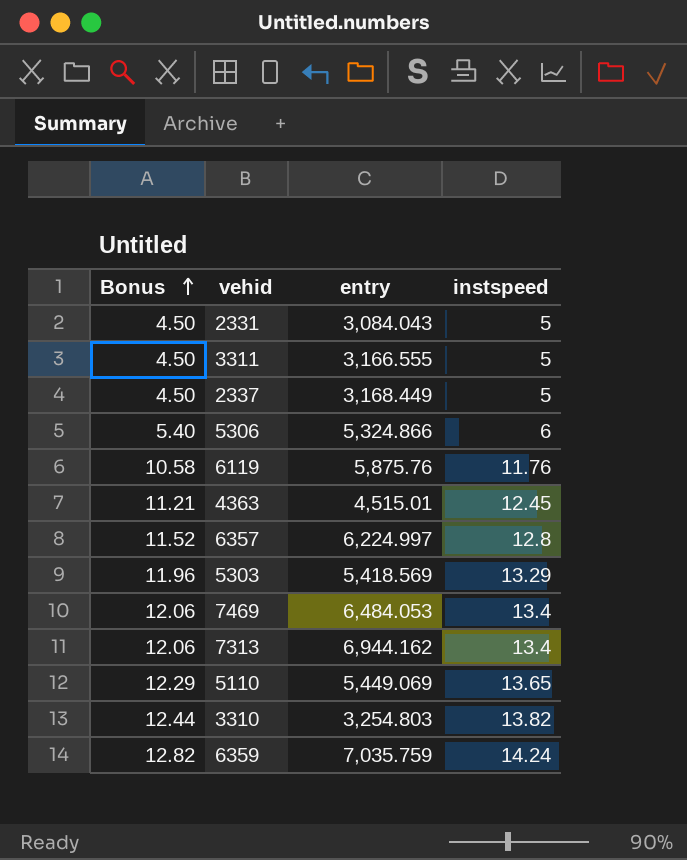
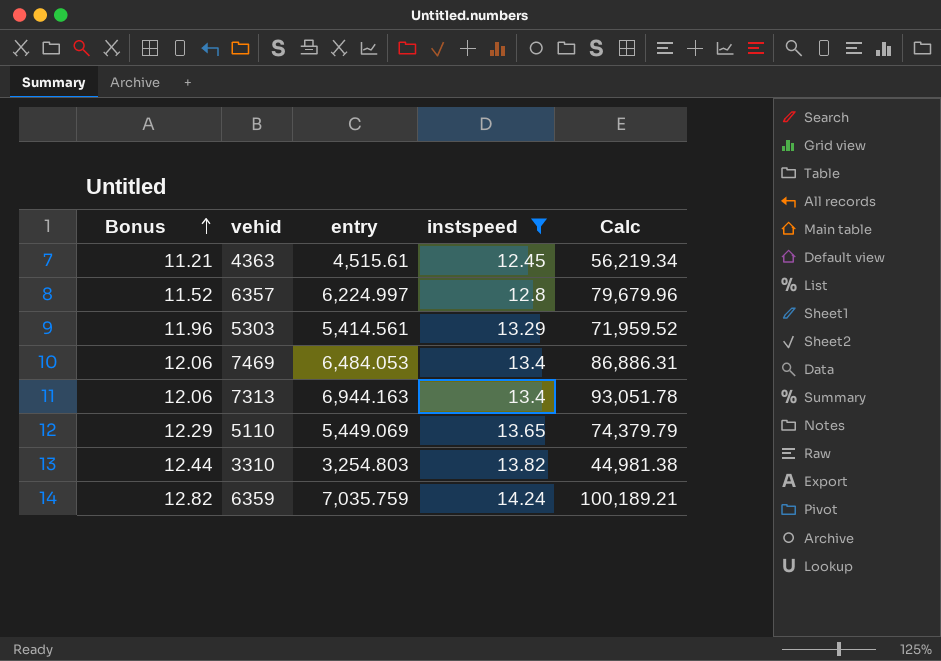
filter: none -> instspeed >= 12.45
column Calc | formula: none -> [entry] * [instspeed]
4363 | entry: 4,515.01 -> 4,515.61
5303 | entry: 5,418.569 -> 5,414.561
7313 | entry: 6,944.162 -> 6,944.163

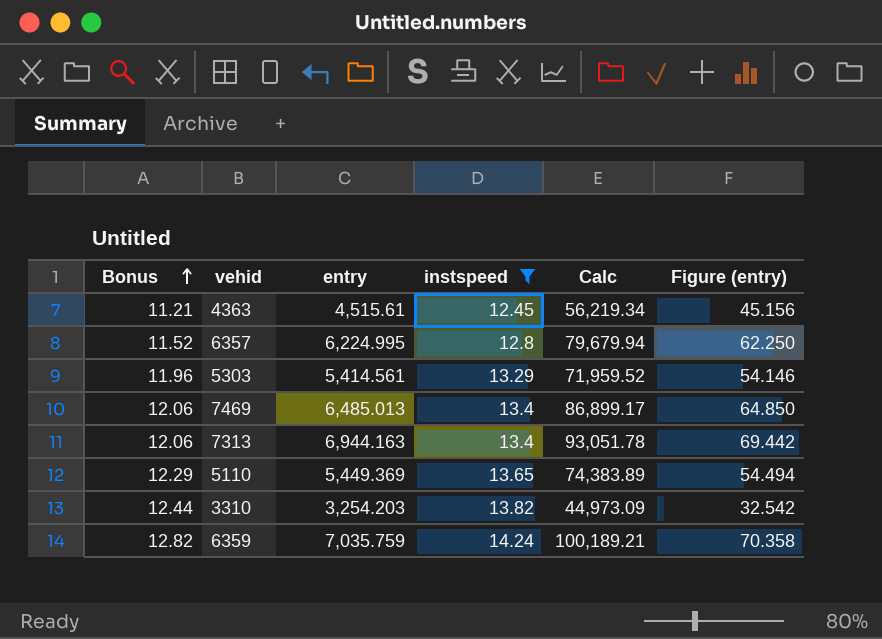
column Figure (entry) | formula: none -> [entry] * 0.01
6357 | entry: 6,224.997 -> 6,224.995
6357 | Calc: 79,679.96 -> 79,679.94
7469 | entry: 6,484.053 -> 6,485.013
7469 | Calc: 86,886.31 -> 86,899.17
5110 | entry: 5,449.069 -> 5,449.369
5110 | Calc: 74,379.79 -> 74,383.89
3310 | entry: 3,254.803 -> 3,254.203
3310 | Calc: 44,981.38 -> 44,973.09

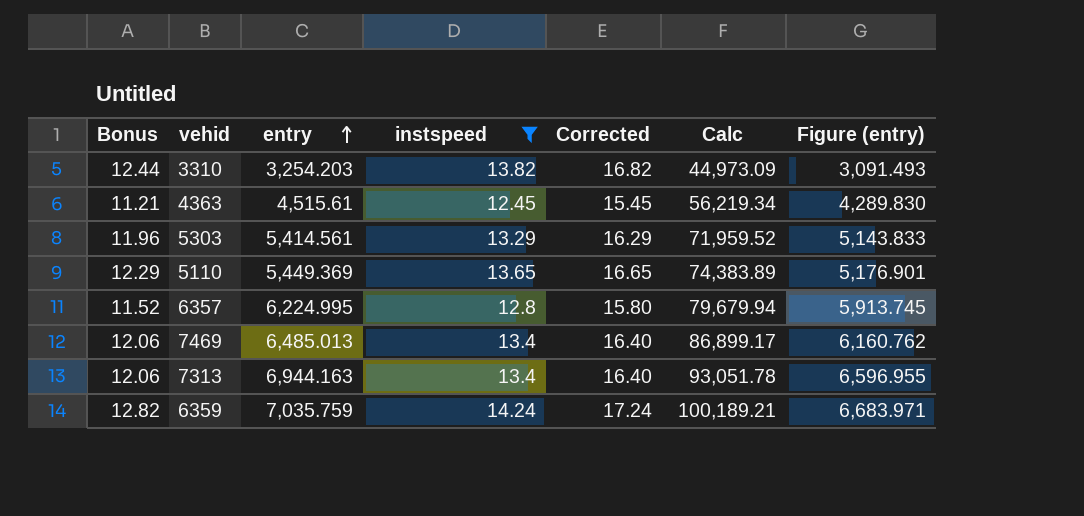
row order: Bonus ascending -> entry ascending
column Corrected | formula: none -> [instspeed] + 3
column Figure (entry) | formula: [entry] * 0.01 -> [entry] * 0.95

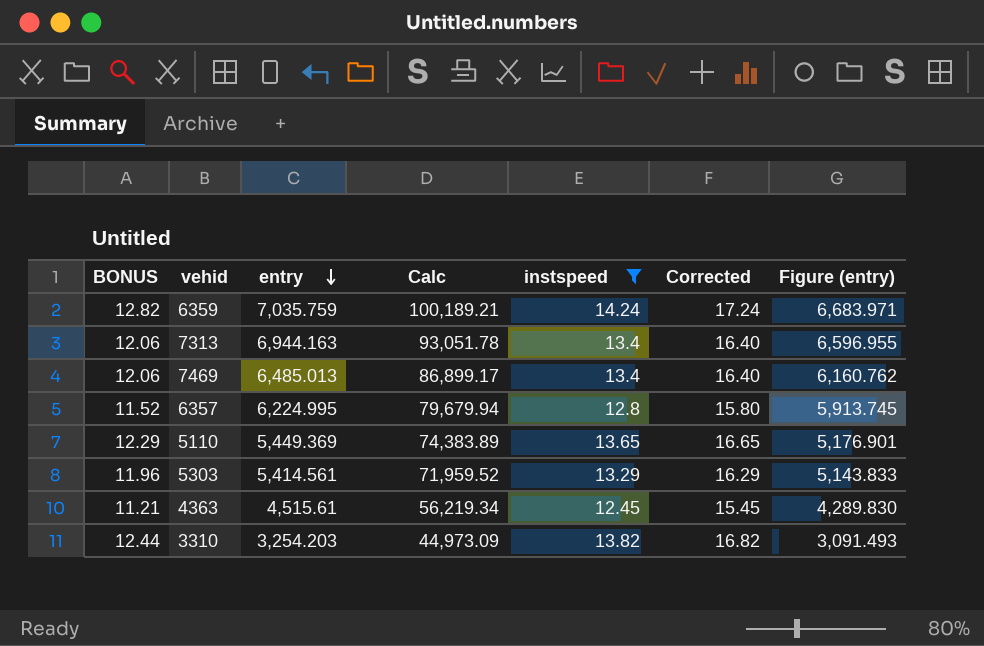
row order: entry ascending -> entry descending
column name: Bonus -> BONUS
column Calc | position: 6 -> 4

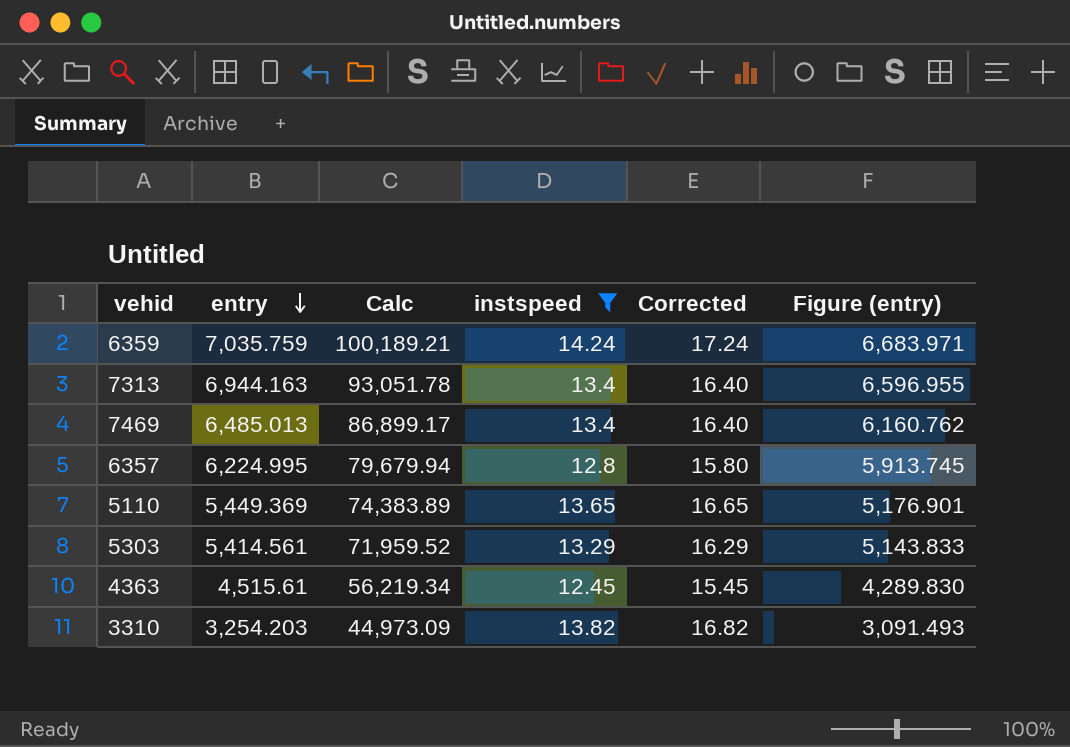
column BONUS | formula: [instspeed] * 0.9 -> none

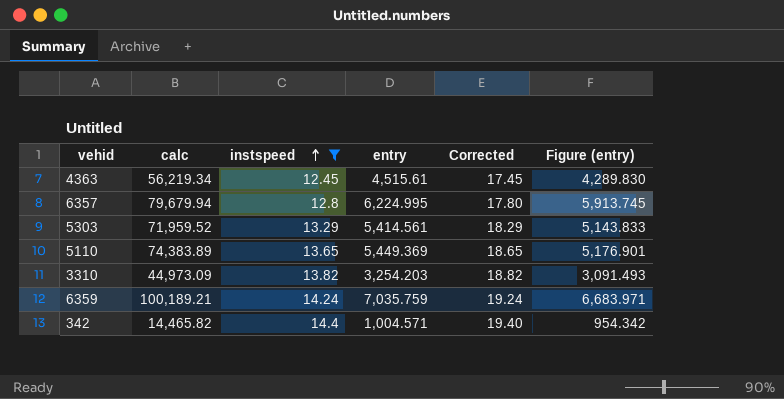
row order: entry descending -> instspeed ascending
column name: Calc -> calc
column entry | position: 2 -> 4
column Corrected | formula: [instspeed] + 3 -> [instspeed] + 5
row 7313: 6,944.163 | 93,051.78 | 13.4 | 16.40 | 6,596.955 -> none
row 7469: 6,485.013 | 86,899.17 | 13.4 | 16.40 | 6,160.762 -> none
row 342: none -> 14,465.82 | 14.4 | 1,004.571 | 19.40 | 954.342

